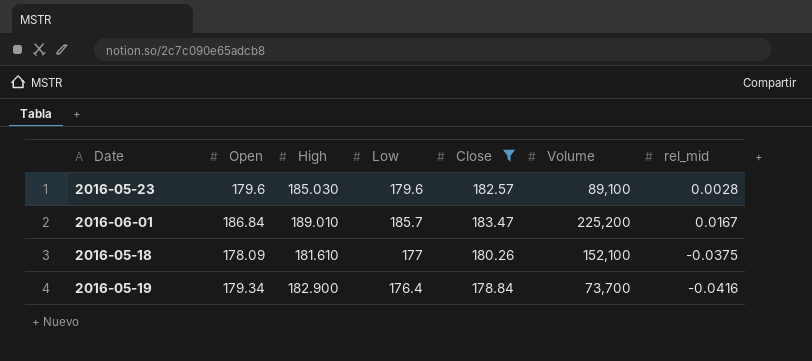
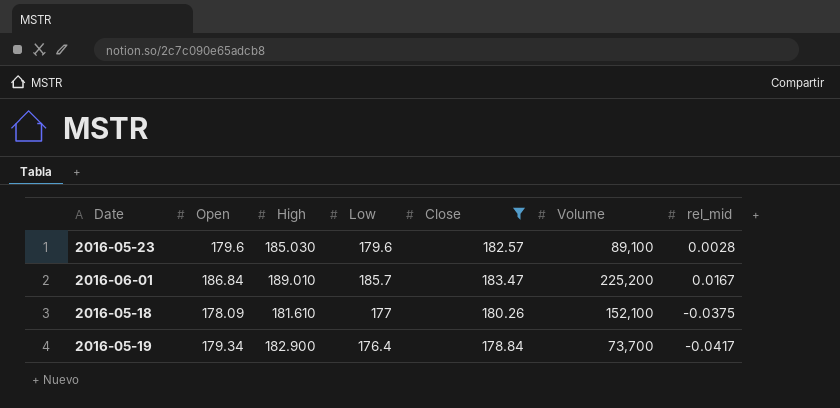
2016-05-19 | rel_mid: -0.0416 -> -0.0417

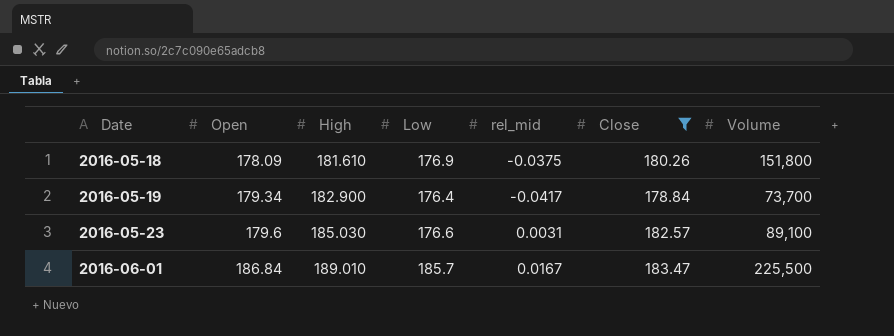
row order: none -> Date ascending
column rel_mid | position: 7 -> 5
2016-05-18 | Low: 177 -> 176.9
2016-05-18 | Volume: 152,100 -> 151,800
2016-05-23 | Low: 179.6 -> 176.6
2016-05-23 | rel_mid: 0.0028 -> 0.0031
2016-06-01 | Volume: 225,200 -> 225,500

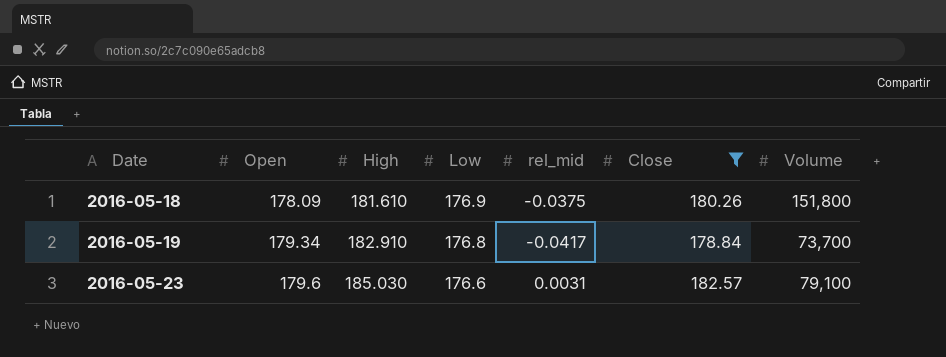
row 2016-06-01: 186.84 | 189.010 | 185.7 | 0.0167 | 183.47 | 225,500 -> none
2016-05-19 | High: 182.900 -> 182.910
2016-05-19 | Low: 176.4 -> 176.8
2016-05-23 | Volume: 89,100 -> 79,100

